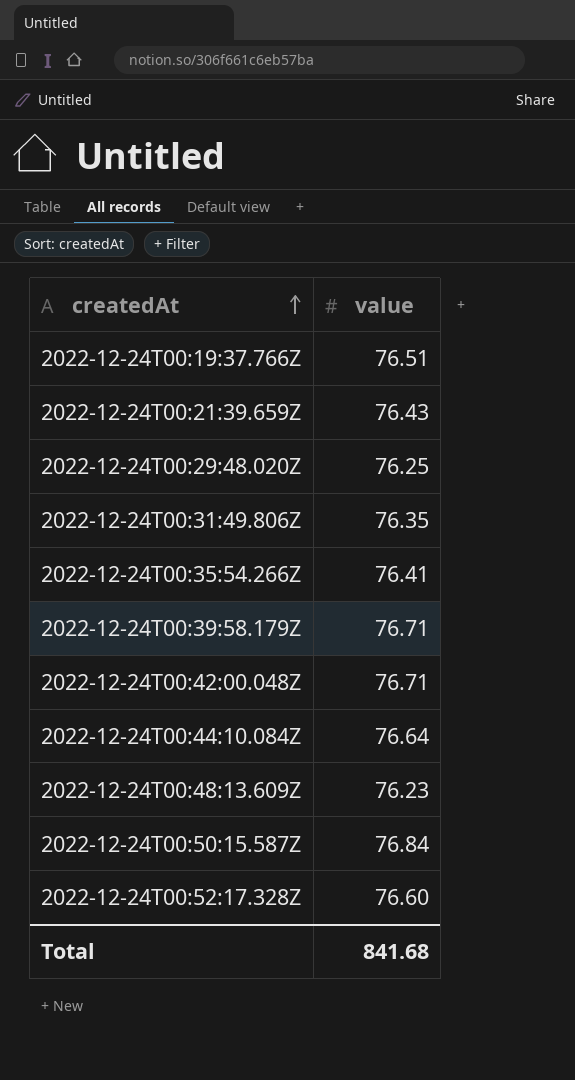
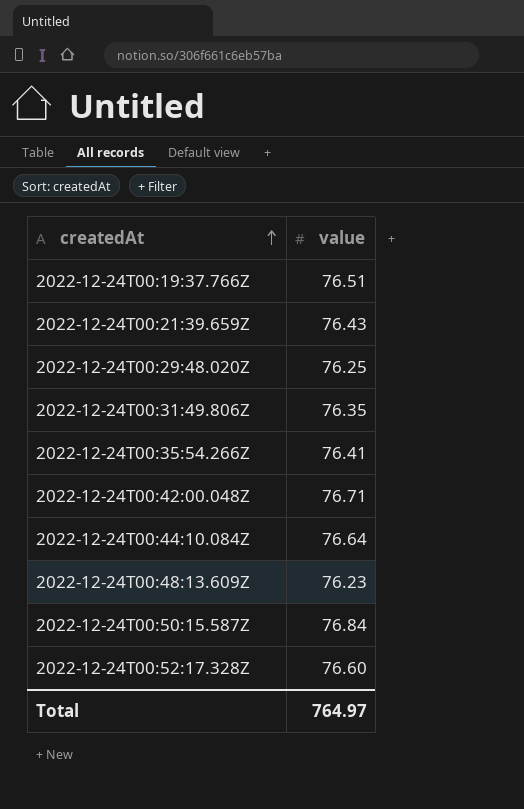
row 2022-12-24T00:39:58.179Z: 76.71 -> none
Total | value: 841.68 -> 764.97

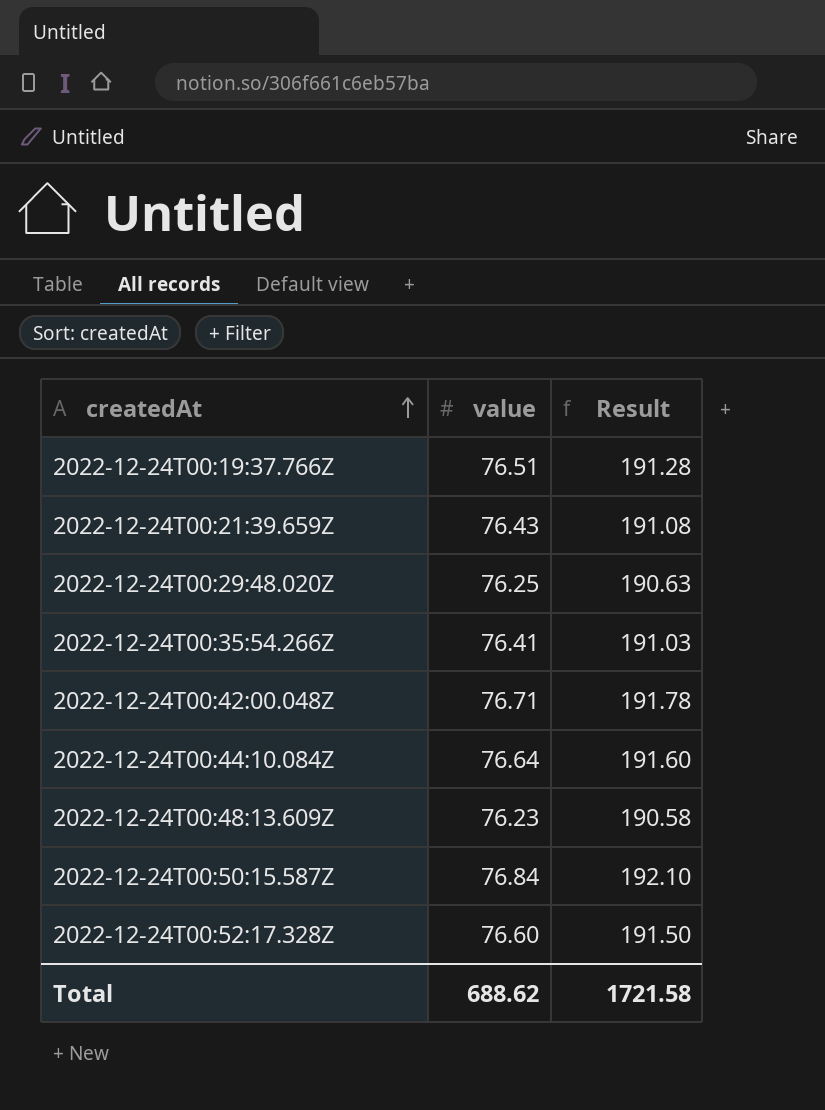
column Result | formula: none -> [value] * 2.5
row 2022-12-24T00:31:49.806Z: 76.35 -> none
Total | value: 764.97 -> 688.62

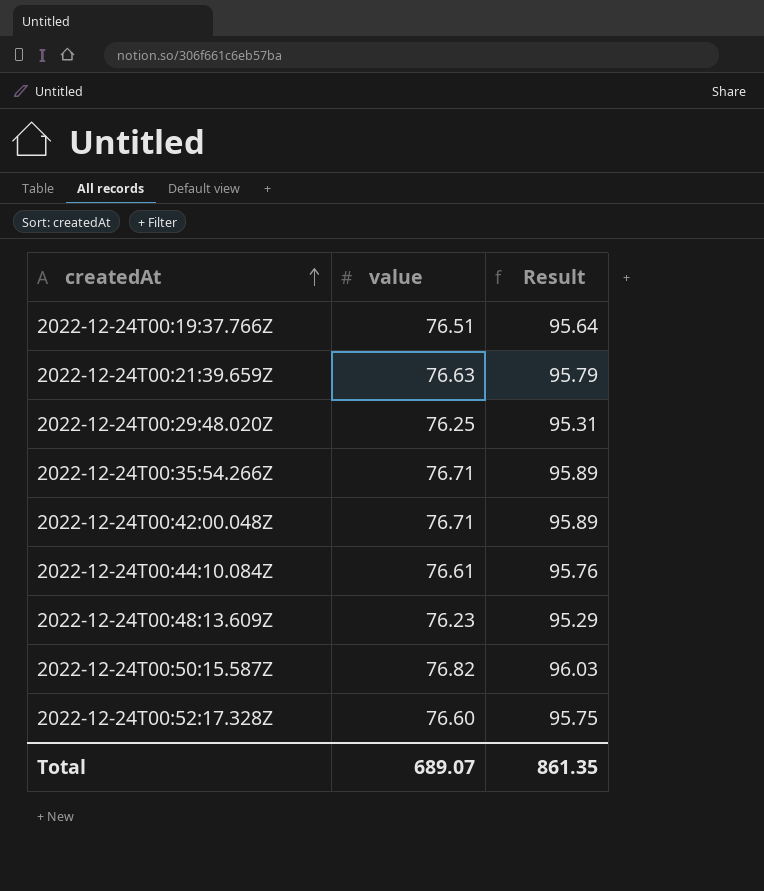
column Result | formula: [value] * 2.5 -> [value] * 1.25
2022-12-24T00:21:39.659Z | value: 76.43 -> 76.63
2022-12-24T00:35:54.266Z | value: 76.41 -> 76.71
2022-12-24T00:44:10.084Z | value: 76.64 -> 76.61
2022-12-24T00:50:15.587Z | value: 76.84 -> 76.82
Total | value: 688.62 -> 689.07
Total | Result: 1721.58 -> 861.35

